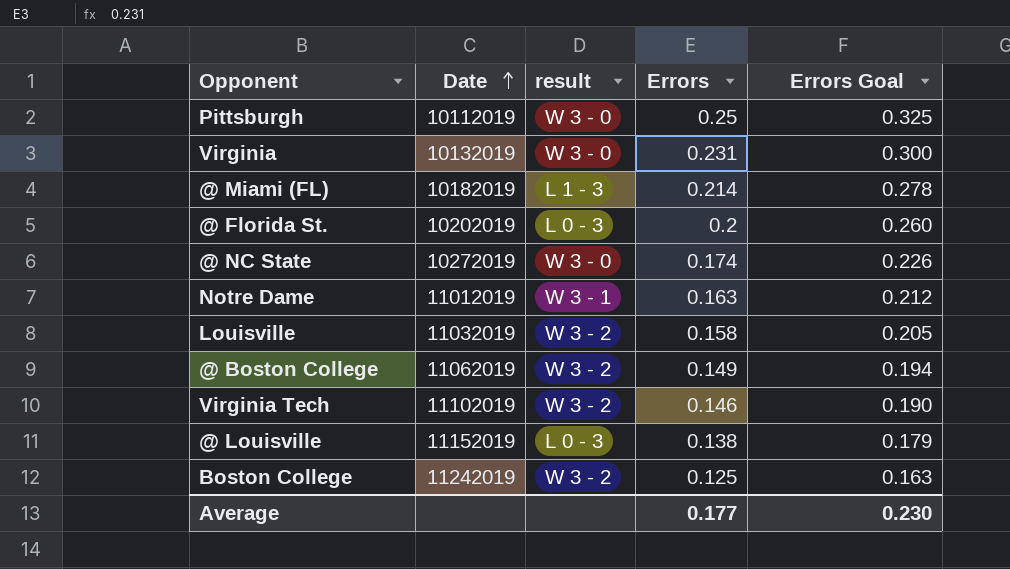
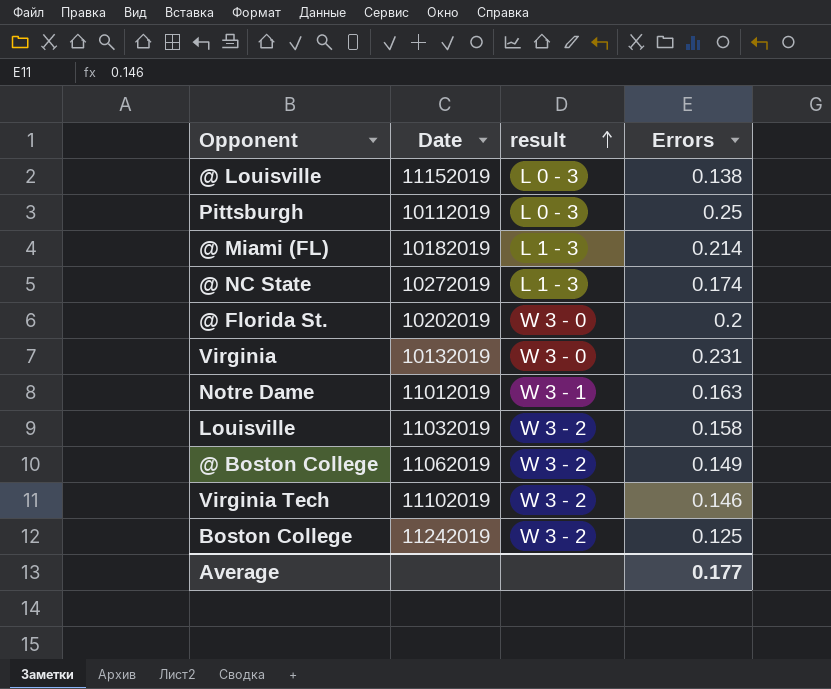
row order: Date ascending -> result ascending
column Errors Goal | formula: [Errors] * 1.3 -> none
Pittsburgh | result: W 3 - 0 -> L 0 - 3
@ NC State | result: W 3 - 0 -> L 1 - 3
@ Florida St. | result: L 0 - 3 -> W 3 - 0

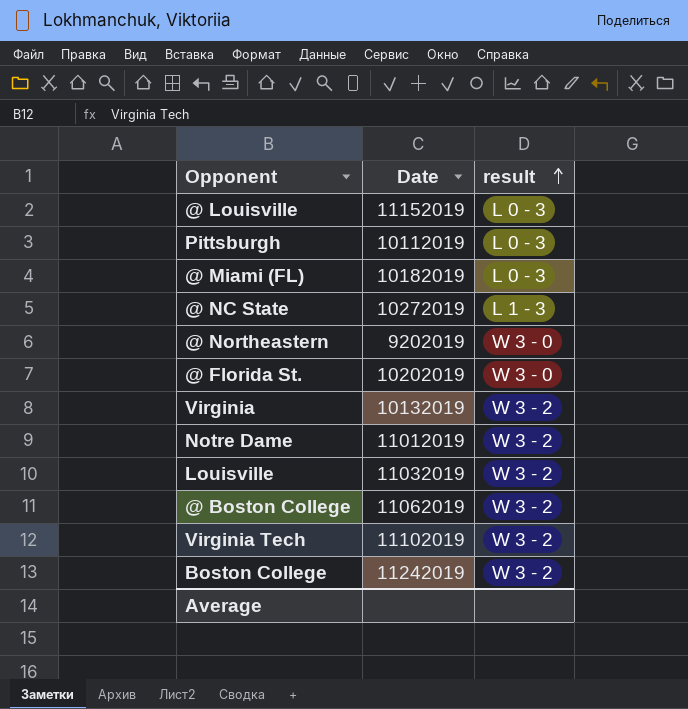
column Errors | position: 4 -> none
@ Miami (FL) | result: L 1 - 3 -> L 0 - 3
row @ Northeastern: none -> 9202019 | W 3 - 0
Virginia | result: W 3 - 0 -> W 3 - 2
Notre Dame | result: W 3 - 1 -> W 3 - 2

